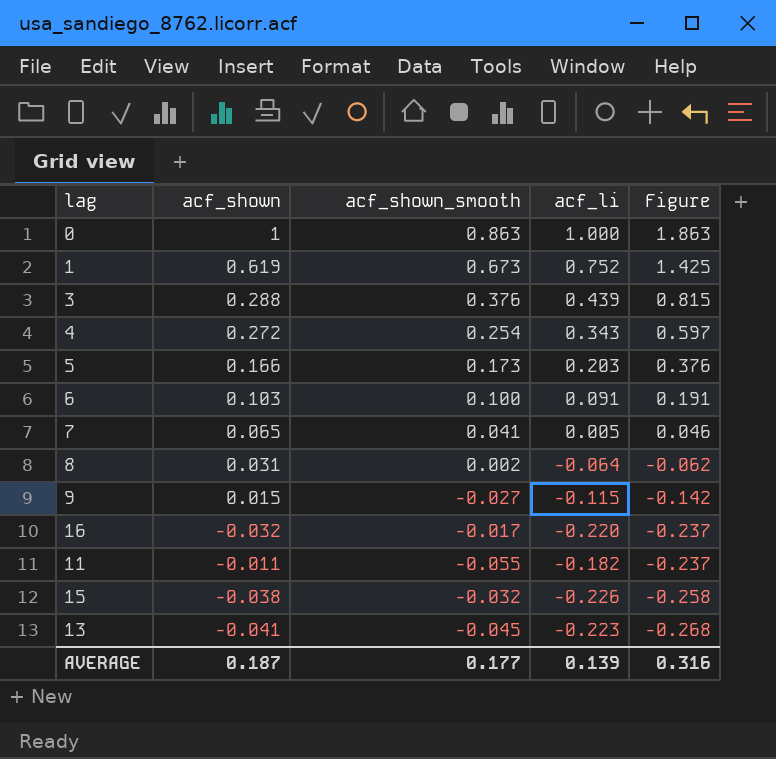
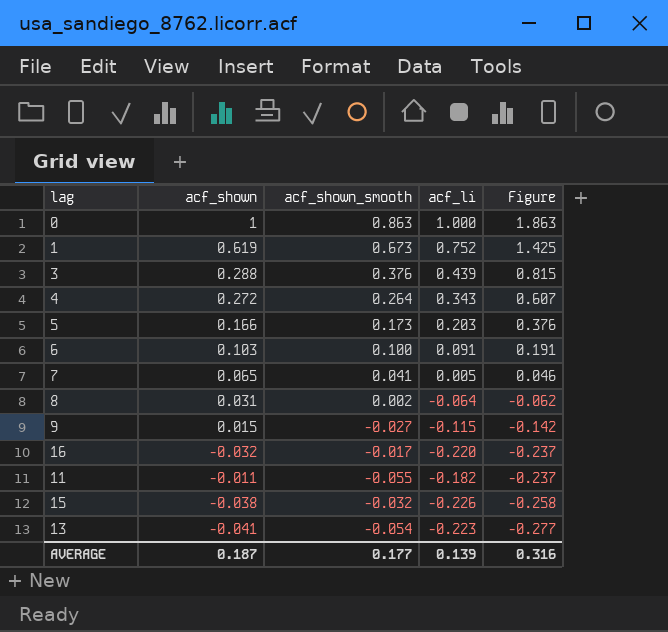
4 | acf_shown_smooth: 0.254 -> 0.264
4 | Figure: 0.597 -> 0.607
13 | acf_shown_smooth: -0.045 -> -0.054
13 | Figure: -0.268 -> -0.277

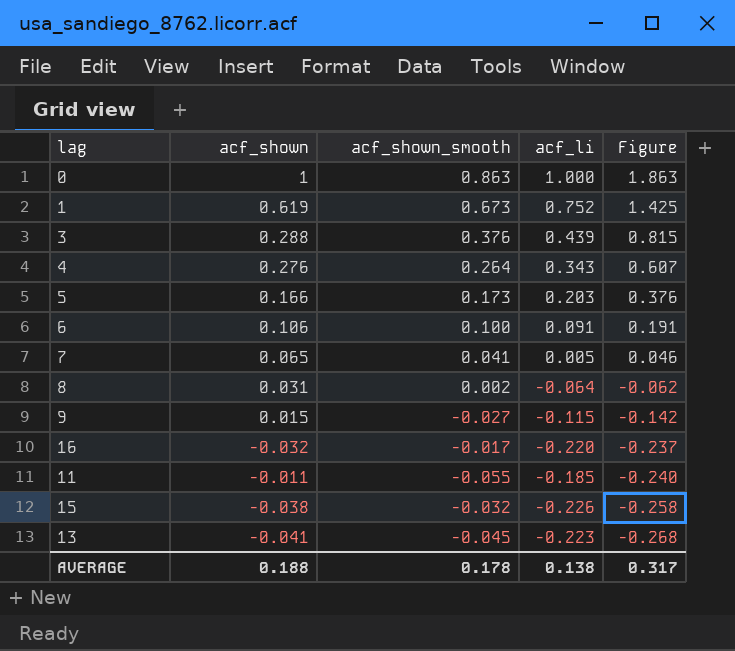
4 | acf_shown: 0.272 -> 0.276
6 | acf_shown: 0.103 -> 0.106
11 | acf_li: -0.182 -> -0.185
11 | Figure: -0.237 -> -0.240
13 | acf_shown_smooth: -0.054 -> -0.045
13 | Figure: -0.277 -> -0.268
AVERAGE | acf_shown: 0.187 -> 0.188
AVERAGE | acf_shown_smooth: 0.177 -> 0.178
AVERAGE | acf_li: 0.139 -> 0.138
AVERAGE | Figure: 0.316 -> 0.317

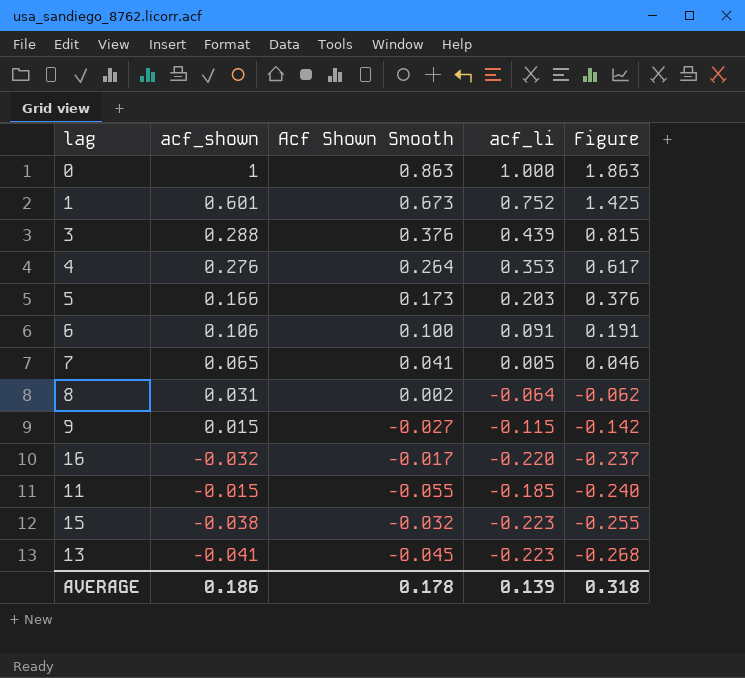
column name: acf_shown_smooth -> Acf Shown Smooth
1 | acf_shown: 0.619 -> 0.601
4 | acf_li: 0.343 -> 0.353
4 | Figure: 0.607 -> 0.617
11 | acf_shown: -0.011 -> -0.015
15 | acf_li: -0.226 -> -0.223
15 | Figure: -0.258 -> -0.255
AVERAGE | acf_shown: 0.188 -> 0.186
AVERAGE | acf_li: 0.138 -> 0.139
AVERAGE | Figure: 0.317 -> 0.318

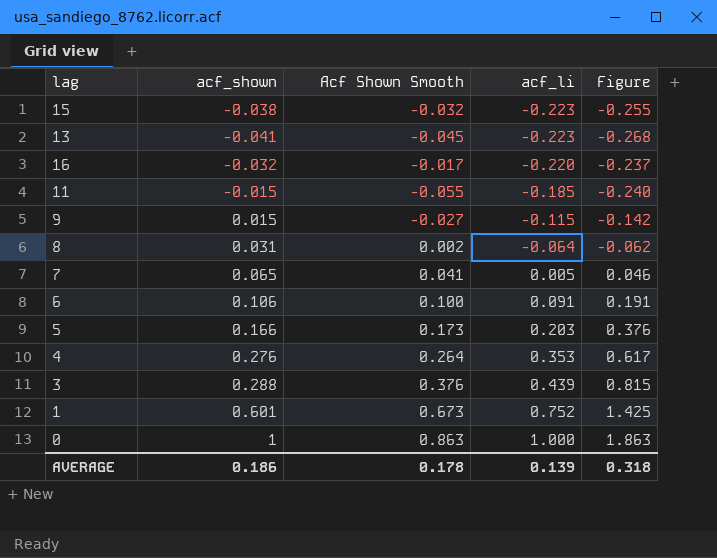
row order: Figure descending -> acf_li ascending

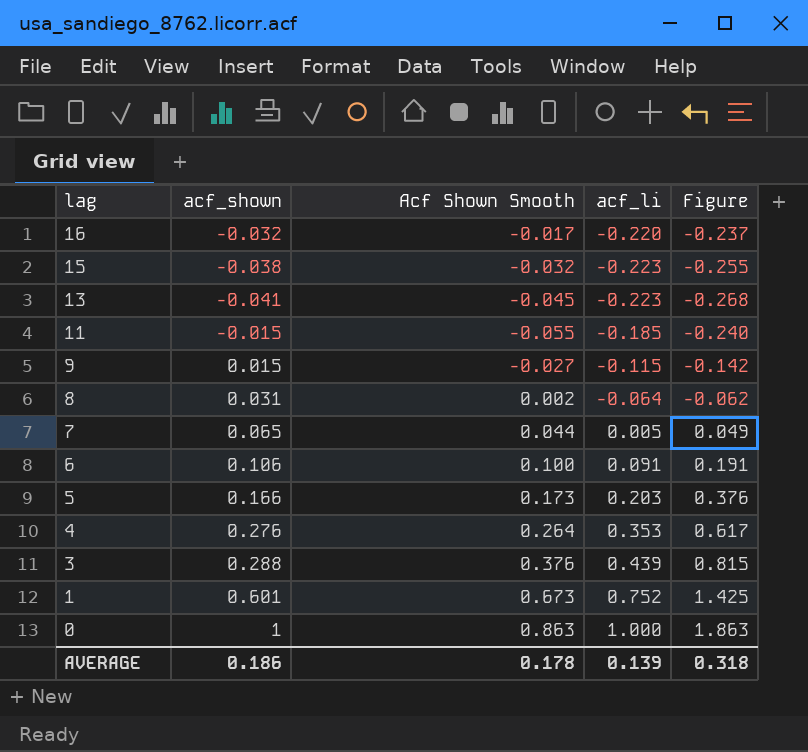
row order: acf_li ascending -> lag descending
7 | Acf Shown Smooth: 0.041 -> 0.044
7 | Figure: 0.046 -> 0.049

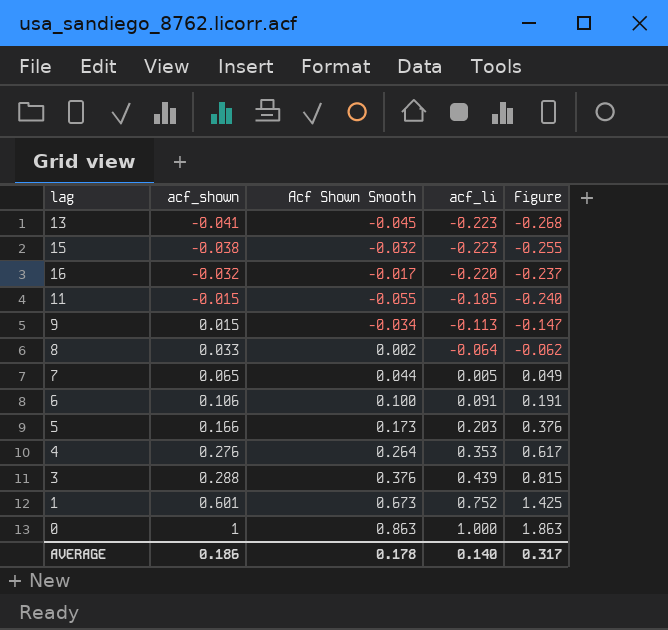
row order: lag descending -> acf_shown ascending
9 | Acf Shown Smooth: -0.027 -> -0.034
9 | acf_li: -0.115 -> -0.113
9 | Figure: -0.142 -> -0.147
8 | acf_shown: 0.031 -> 0.033
AVERAGE | acf_li: 0.139 -> 0.140
AVERAGE | Figure: 0.318 -> 0.317

